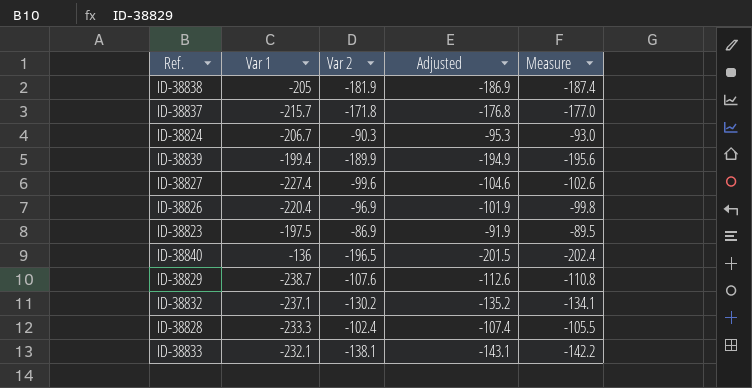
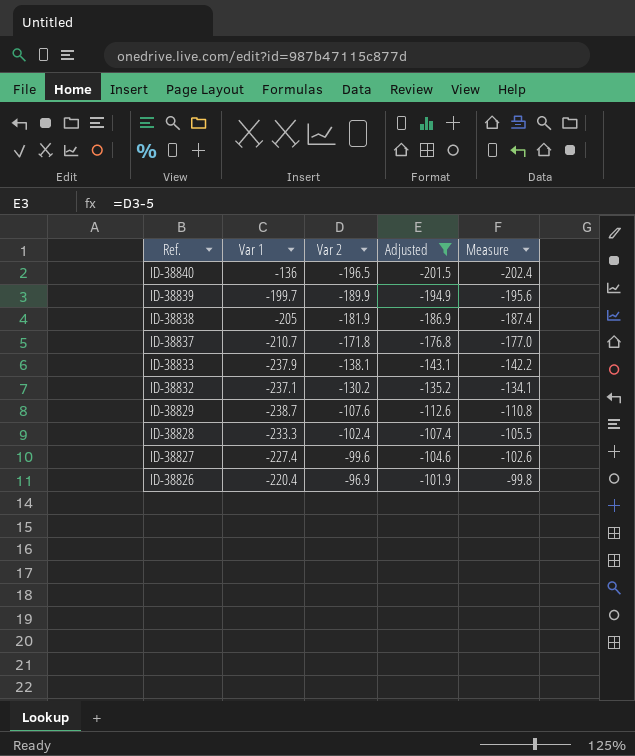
filter: none -> Adjusted <= -101.9
row order: none -> Ref. descending
ID-38839 | Var 1: -199.4 -> -199.7
ID-38837 | Var 1: -215.7 -> -210.7
ID-38833 | Var 1: -232.1 -> -237.9

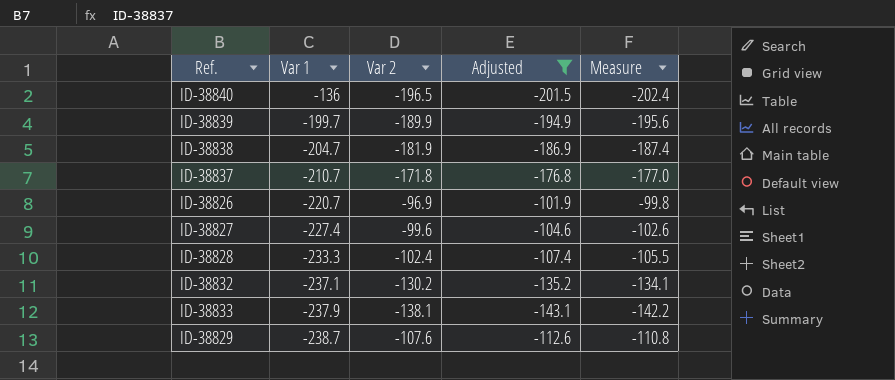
row order: Ref. descending -> Var 1 descending
ID-38838 | Var 1: -205 -> -204.7
ID-38826 | Var 1: -220.4 -> -220.7

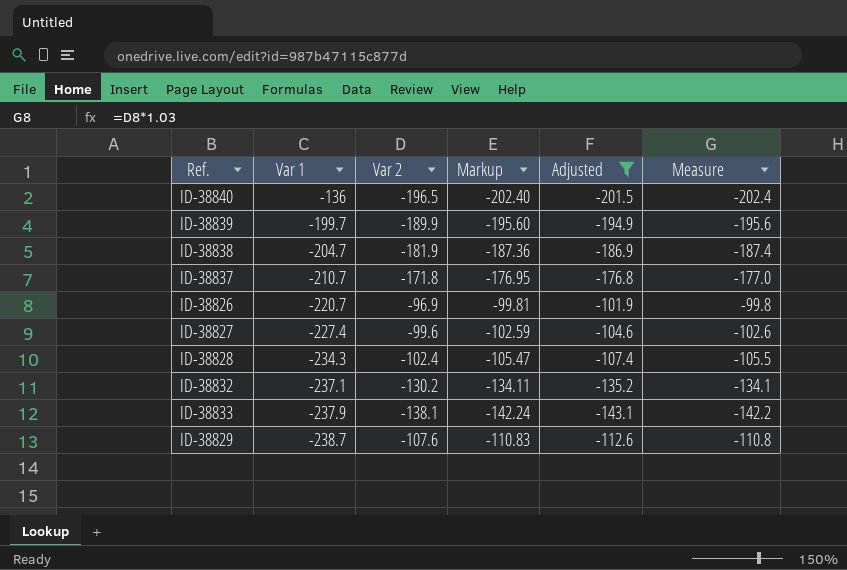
column Markup | formula: none -> [Var 2] * 1.03
ID-38828 | Var 1: -233.3 -> -234.3

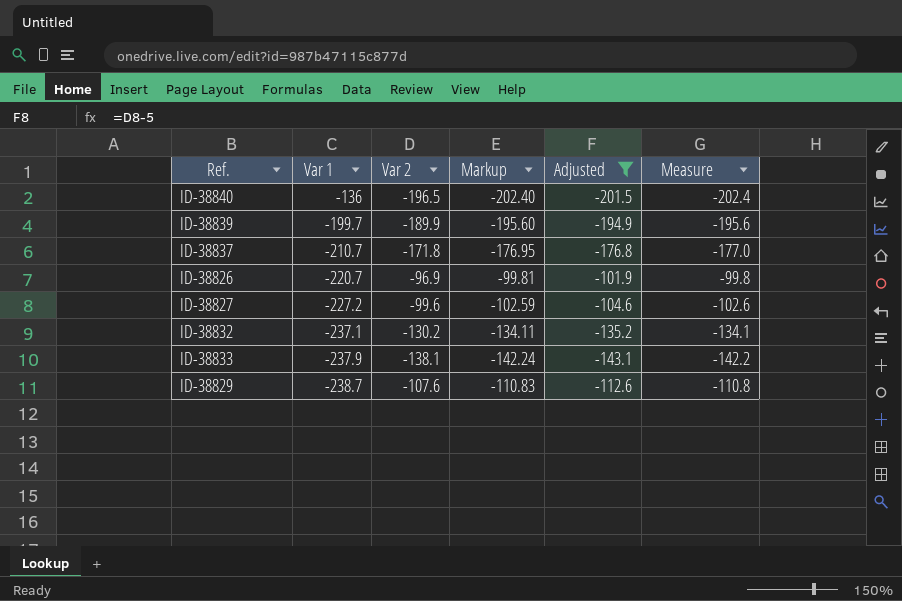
row ID-38838: -204.7 | -181.9 | -187.36 | -186.9 | -187.4 -> none
row ID-38828: -234.3 | -102.4 | -105.47 | -107.4 | -105.5 -> none
ID-38827 | Var 1: -227.4 -> -227.2

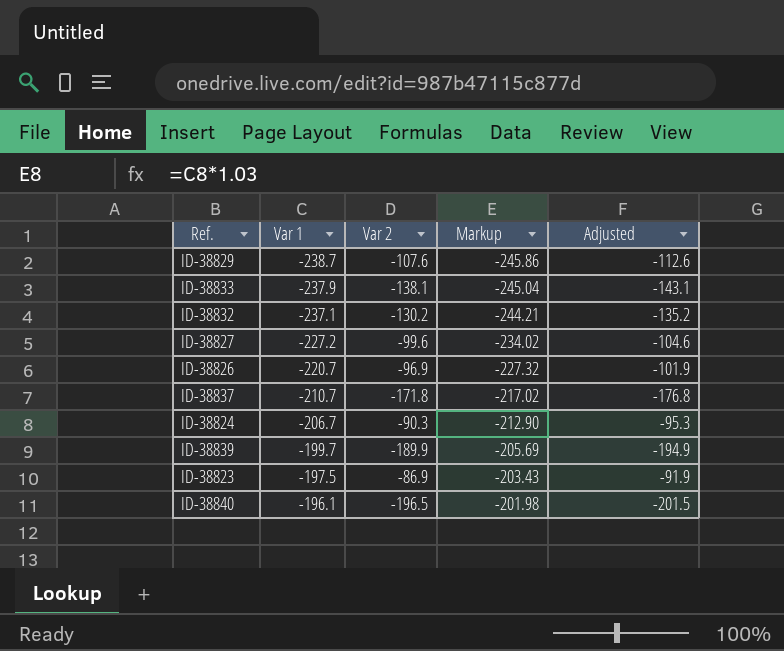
filter: Adjusted <= -101.9 -> none
row order: Var 1 descending -> Var 1 ascending
column Measure | formula: [Var 2] * 1.03 -> none
column Markup | formula: [Var 2] * 1.03 -> [Var 1] * 1.03
ID-38840 | Var 1: -136 -> -196.1

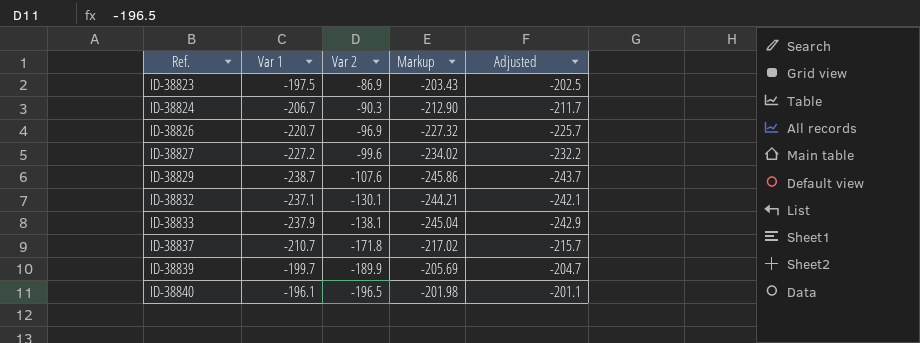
row order: Var 1 ascending -> Ref. ascending
column Adjusted | formula: [Var 2] - 5 -> [Var 1] - 5
ID-38832 | Var 2: -130.2 -> -130.1

